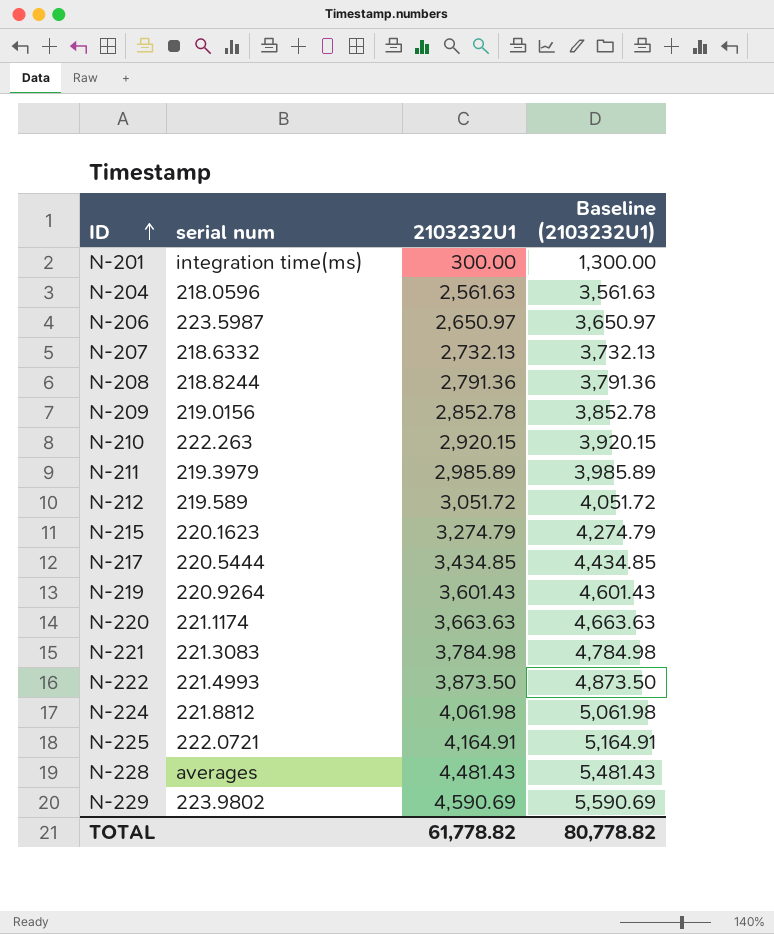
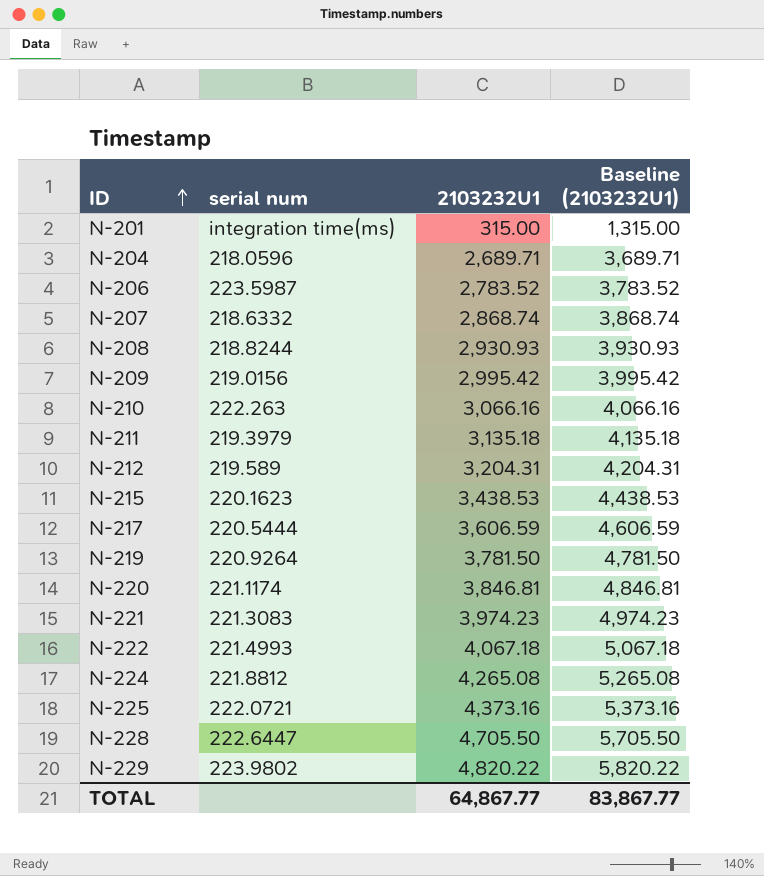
N-201 | 2103232U1: 300.00 -> 315.00
N-201 | Baseline (2103232U1): 1,300.00 -> 1,315.00
N-204 | 2103232U1: 2,561.63 -> 2,689.71
N-204 | Baseline (2103232U1): 3,561.63 -> 3,689.71
N-206 | 2103232U1: 2,650.97 -> 2,783.52
N-206 | Baseline (2103232U1): 3,650.97 -> 3,783.52
N-207 | 2103232U1: 2,732.13 -> 2,868.74
N-207 | Baseline (2103232U1): 3,732.13 -> 3,868.74
N-208 | 2103232U1: 2,791.36 -> 2,930.93
N-208 | Baseline (2103232U1): 3,791.36 -> 3,930.93
N-209 | 2103232U1: 2,852.78 -> 2,995.42
N-209 | Baseline (2103232U1): 3,852.78 -> 3,995.42
N-210 | 2103232U1: 2,920.15 -> 3,066.16
N-210 | Baseline (2103232U1): 3,920.15 -> 4,066.16
N-211 | 2103232U1: 2,985.89 -> 3,135.18
N-211 | Baseline (2103232U1): 3,985.89 -> 4,135.18
N-212 | 2103232U1: 3,051.72 -> 3,204.31
N-212 | Baseline (2103232U1): 4,051.72 -> 4,204.31
N-215 | 2103232U1: 3,274.79 -> 3,438.53
N-215 | Baseline (2103232U1): 4,274.79 -> 4,438.53
N-217 | 2103232U1: 3,434.85 -> 3,606.59
N-217 | Baseline (2103232U1): 4,434.85 -> 4,606.59
N-219 | 2103232U1: 3,601.43 -> 3,781.50
N-219 | Baseline (2103232U1): 4,601.43 -> 4,781.50
N-220 | 2103232U1: 3,663.63 -> 3,846.81
N-220 | Baseline (2103232U1): 4,663.63 -> 4,846.81
N-221 | 2103232U1: 3,784.98 -> 3,974.23
N-221 | Baseline (2103232U1): 4,784.98 -> 4,974.23
N-222 | 2103232U1: 3,873.50 -> 4,067.18
N-222 | Baseline (2103232U1): 4,873.50 -> 5,067.18
N-224 | 2103232U1: 4,061.98 -> 4,265.08
N-224 | Baseline (2103232U1): 5,061.98 -> 5,265.08
N-225 | 2103232U1: 4,164.91 -> 4,373.16
N-225 | Baseline (2103232U1): 5,164.91 -> 5,373.16
N-228 | serial num: averages -> 222.6447
N-228 | 2103232U1: 4,481.43 -> 4,705.50
N-228 | Baseline (2103232U1): 5,481.43 -> 5,705.50
N-229 | 2103232U1: 4,590.69 -> 4,820.22
N-229 | Baseline (2103232U1): 5,590.69 -> 5,820.22
TOTAL | 2103232U1: 61,778.82 -> 64,867.77
TOTAL | Baseline (2103232U1): 80,778.82 -> 83,867.77

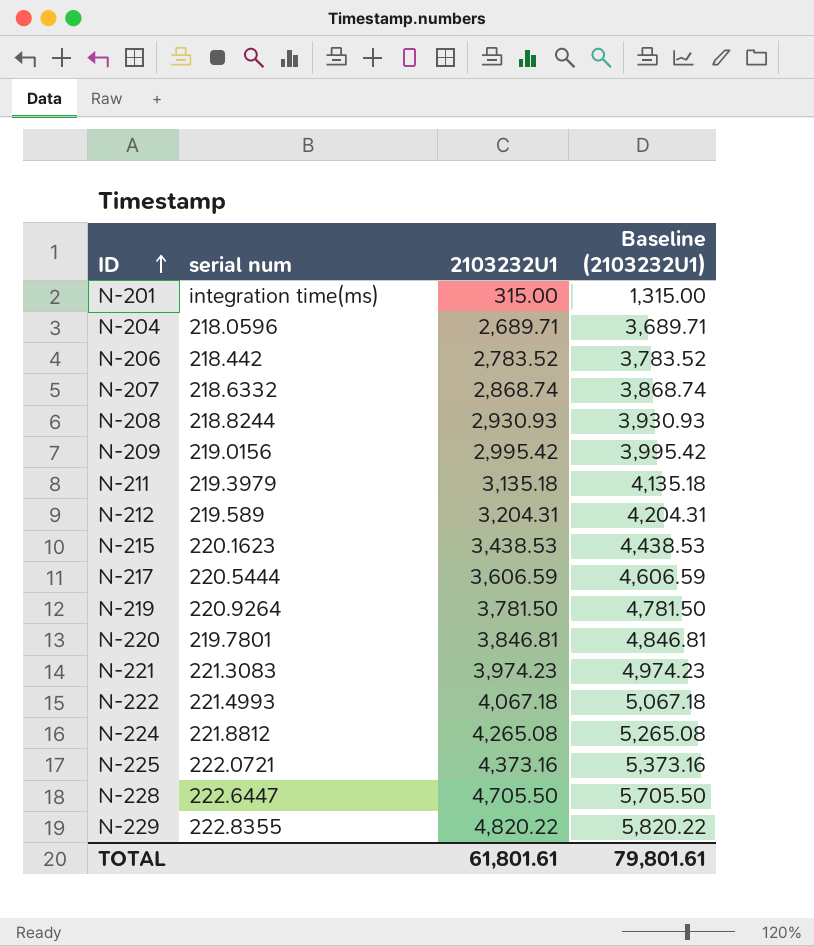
row N-210: 222.263 | 3,066.16 | 4,066.16 -> none
N-206 | serial num: 223.5987 -> 218.442
N-220 | serial num: 221.1174 -> 219.7801
N-229 | serial num: 223.9802 -> 222.8355
TOTAL | 2103232U1: 64,867.77 -> 61,801.61
TOTAL | Baseline (2103232U1): 83,867.77 -> 79,801.61

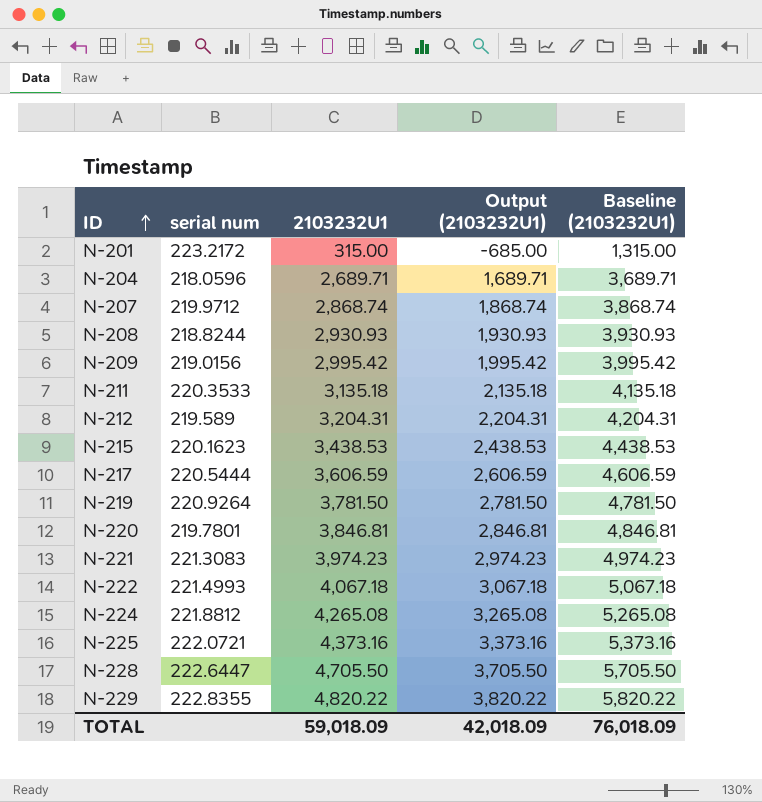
column Output (2103232U1) | formula: none -> [2103232U1] - 1000
row N-206: 218.442 | 2,783.52 | 3,783.52 -> none
N-201 | serial num: integration time(ms) -> 223.2172
N-207 | serial num: 218.6332 -> 219.9712
N-211 | serial num: 219.3979 -> 220.3533
TOTAL | 2103232U1: 61,801.61 -> 59,018.09
TOTAL | Baseline (2103232U1): 79,801.61 -> 76,018.09

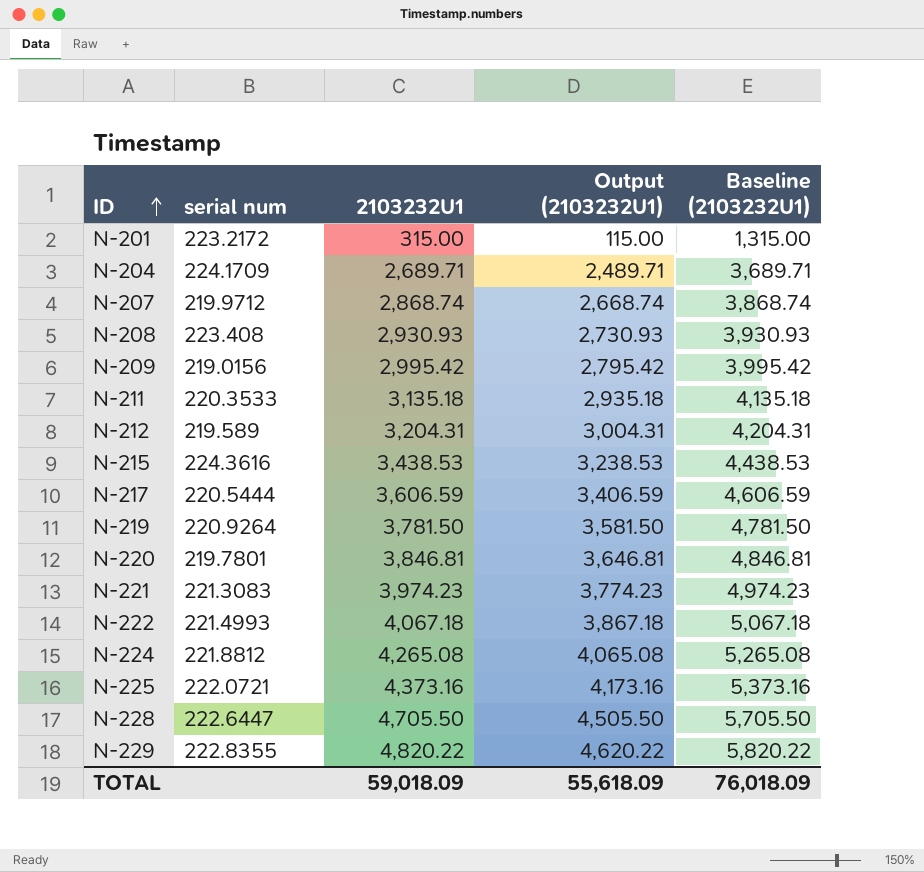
column Output (2103232U1) | formula: [2103232U1] - 1000 -> [2103232U1] - 200
N-204 | serial num: 218.0596 -> 224.1709
N-208 | serial num: 218.8244 -> 223.408
N-215 | serial num: 220.1623 -> 224.3616
TOTAL | Output (2103232U1): 42,018.09 -> 55,618.09

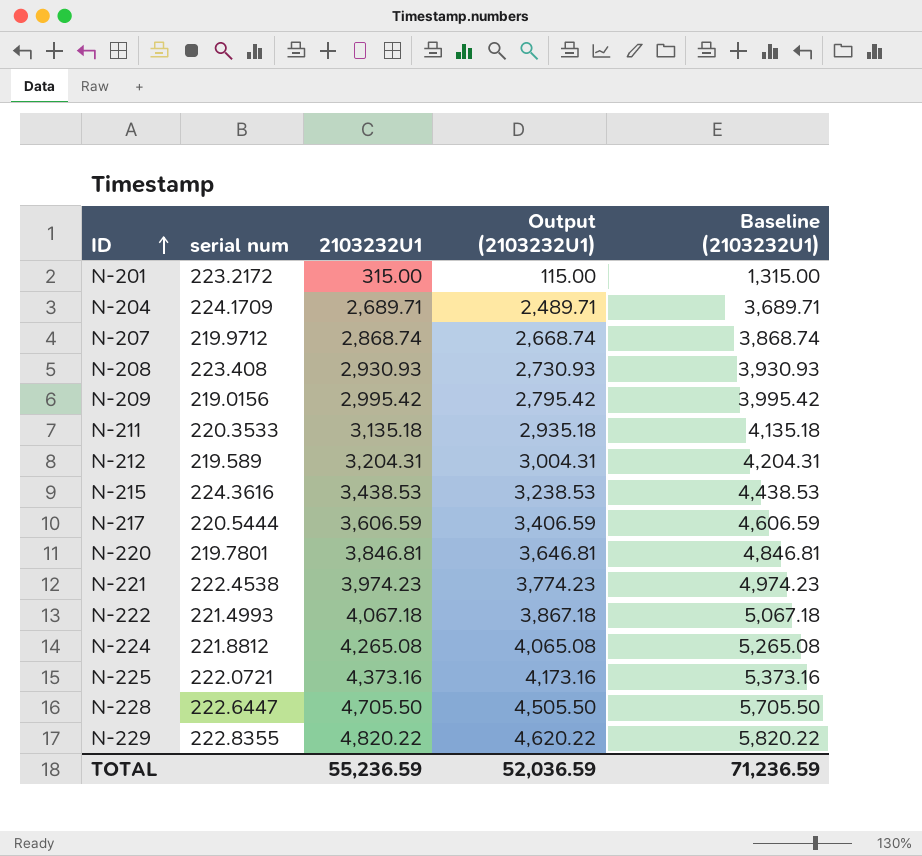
row N-219: 220.9264 | 3,781.50 | 3,581.50 | 4,781.50 -> none
N-221 | serial num: 221.3083 -> 222.4538
TOTAL | 2103232U1: 59,018.09 -> 55,236.59
TOTAL | Output (2103232U1): 55,618.09 -> 52,036.59
TOTAL | Baseline (2103232U1): 76,018.09 -> 71,236.59

